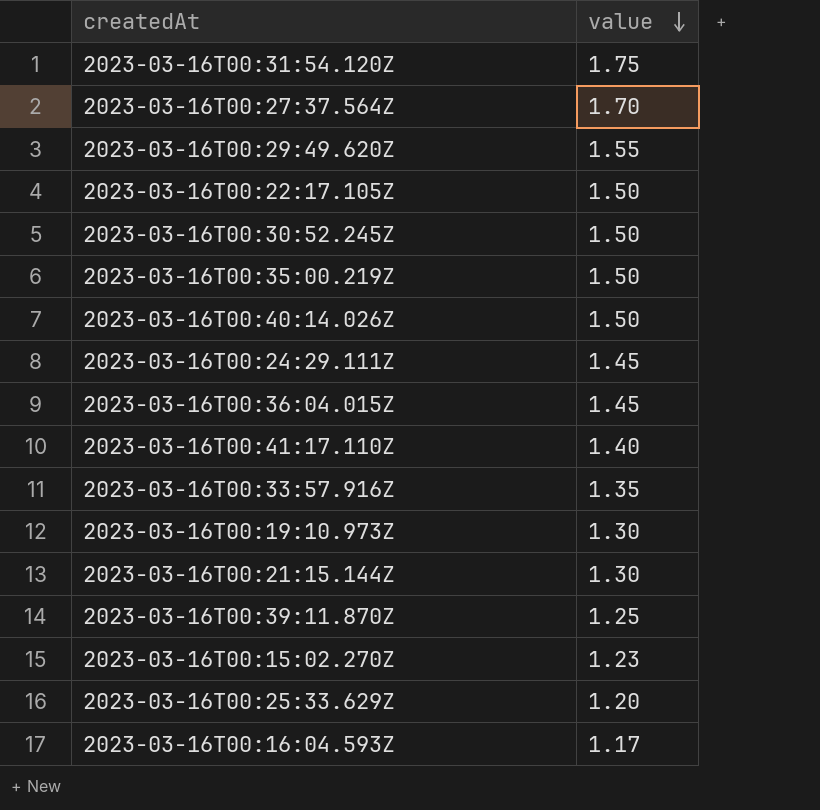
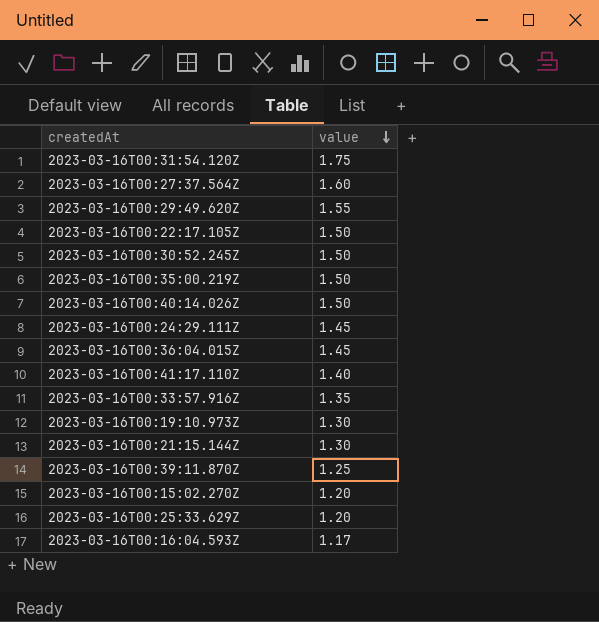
2023-03-16T00:27:37.564Z | value: 1.70 -> 1.60
2023-03-16T00:15:02.270Z | value: 1.23 -> 1.20

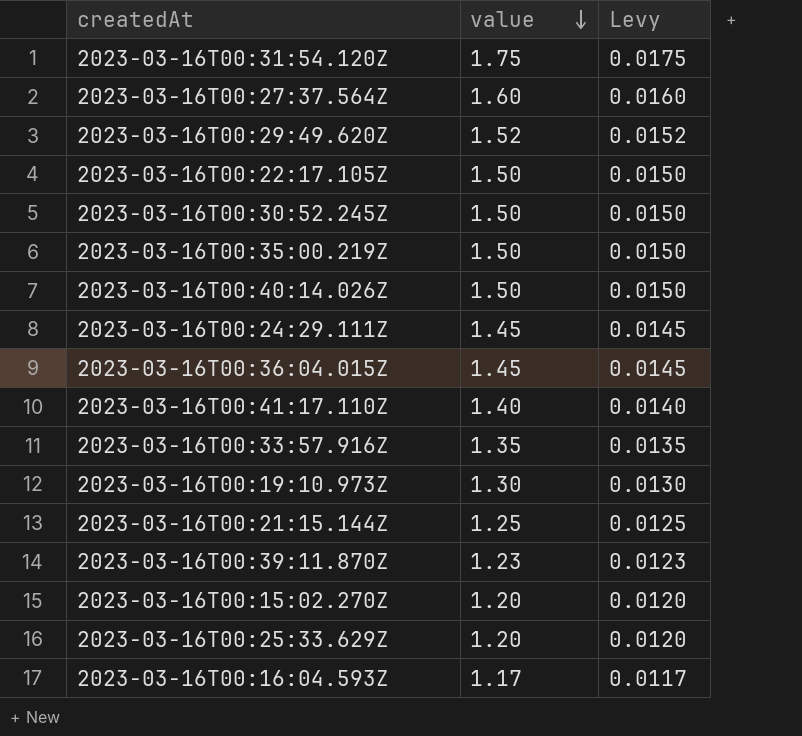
column Levy | formula: none -> [value] * 0.01
2023-03-16T00:29:49.620Z | value: 1.55 -> 1.52
2023-03-16T00:21:15.144Z | value: 1.30 -> 1.25
2023-03-16T00:39:11.870Z | value: 1.25 -> 1.23

